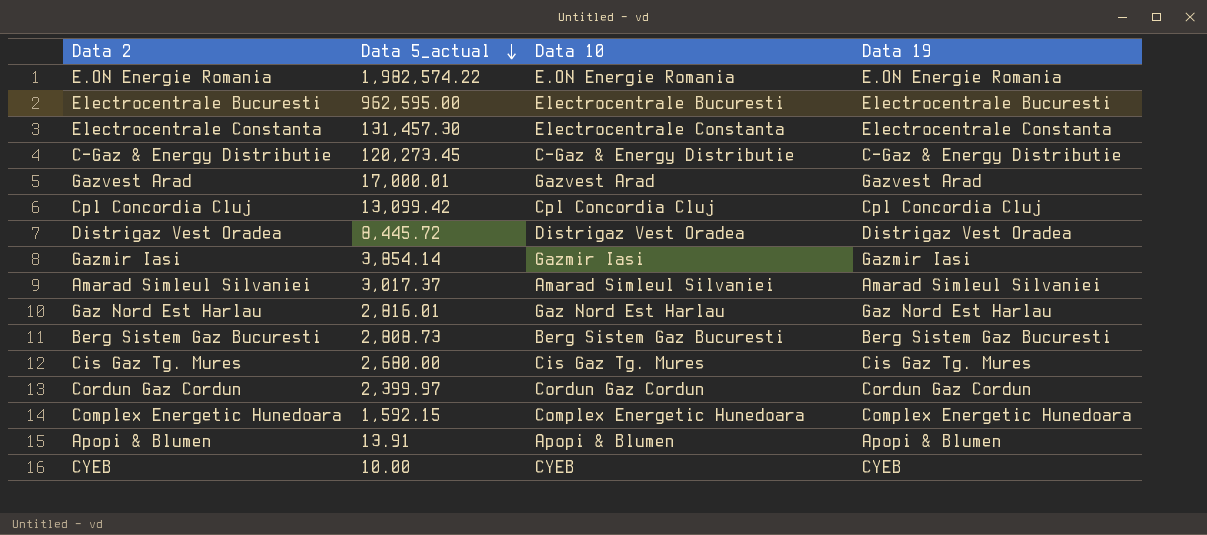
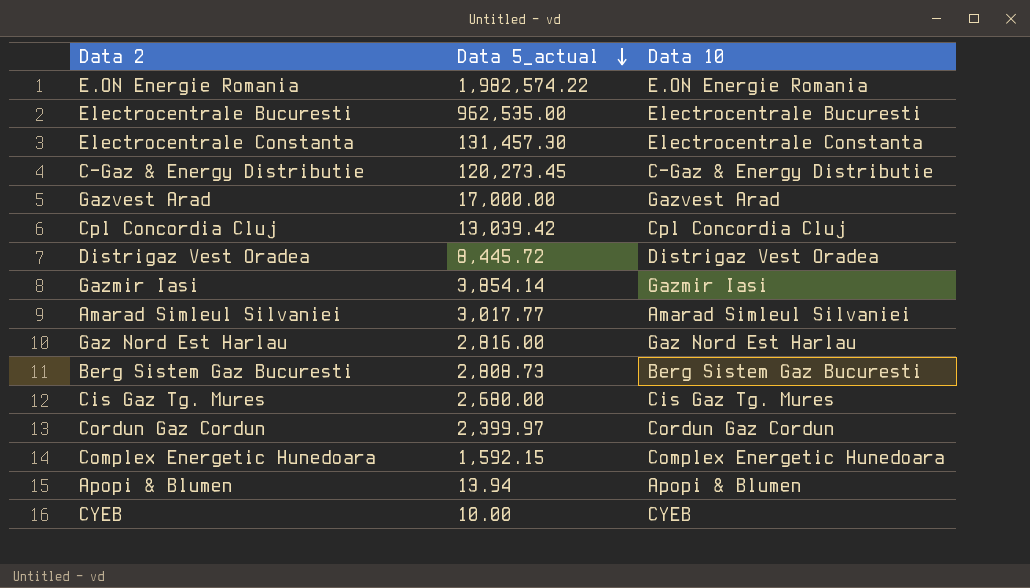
column Data 19 | position: 4 -> none
Electrocentrale Bucuresti | Data 5_actual: 962,595.00 -> 962,535.00
Gazvest Arad | Data 5_actual: 17,000.01 -> 17,000.00
Cpl Concordia Cluj | Data 5_actual: 13,099.42 -> 13,039.42
Amarad Simleul Silvaniei | Data 5_actual: 3,017.37 -> 3,017.77
Gaz Nord Est Harlau | Data 5_actual: 2,816.01 -> 2,816.00
Apopi & Blumen | Data 5_actual: 13.91 -> 13.94

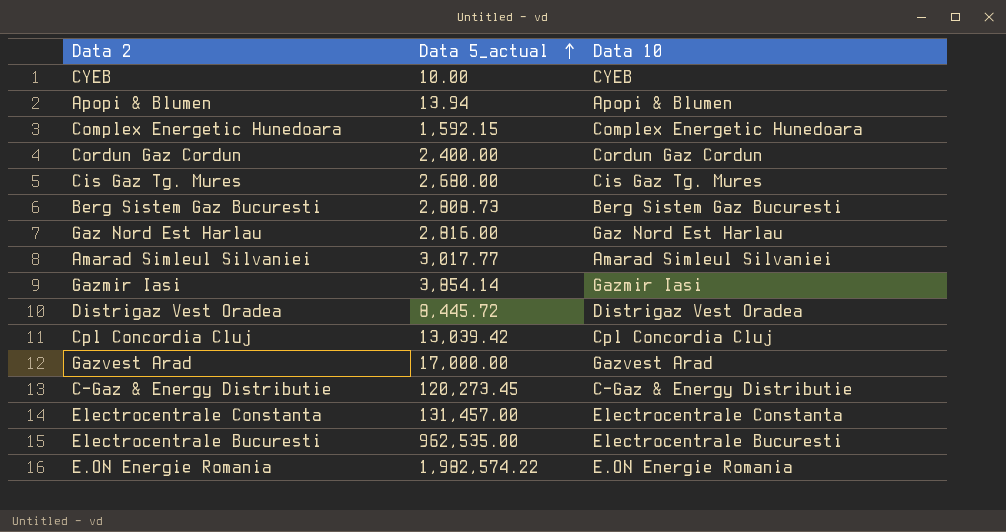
row order: Data 5_actual descending -> Data 5_actual ascending
Cordun Gaz Cordun | Data 5_actual: 2,399.97 -> 2,400.00
Electrocentrale Constanta | Data 5_actual: 131,457.30 -> 131,457.00

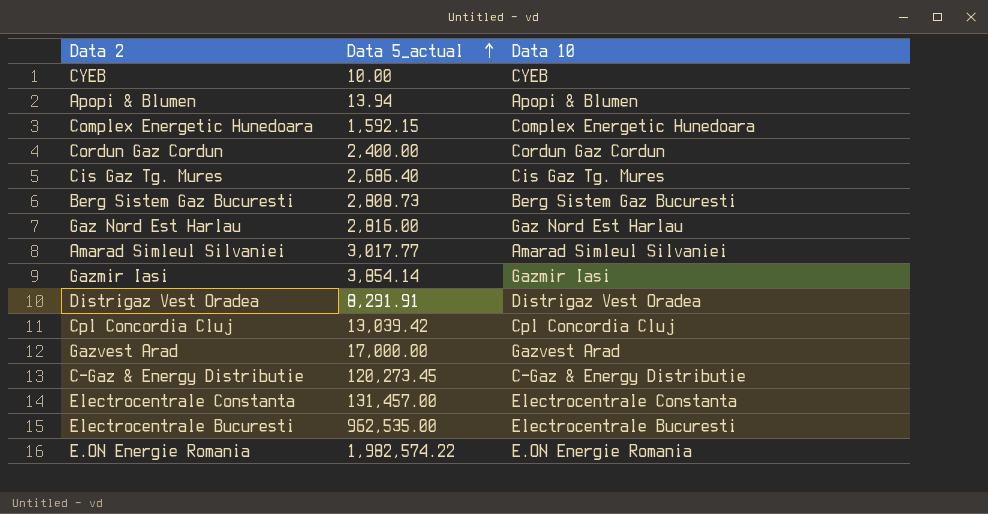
Cis Gaz Tg. Mures | Data 5_actual: 2,680.00 -> 2,686.40
Distrigaz Vest Oradea | Data 5_actual: 8,445.72 -> 8,291.91

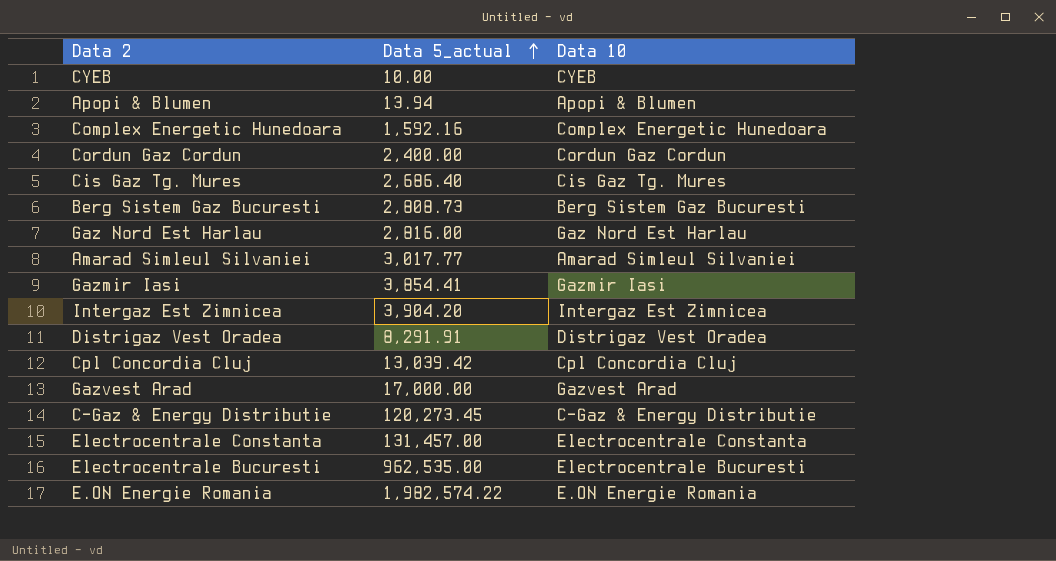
Complex Energetic Hunedoara | Data 5_actual: 1,592.15 -> 1,592.16
Gazmir Iasi | Data 5_actual: 3,854.14 -> 3,854.41
row Intergaz Est Zimnicea: none -> 3,904.20 | Intergaz Est Zimnicea

